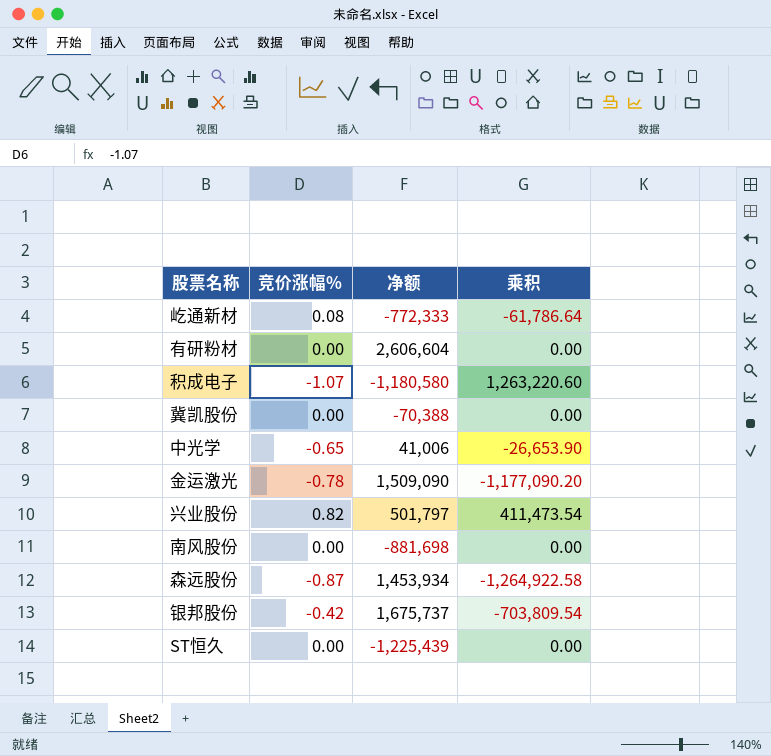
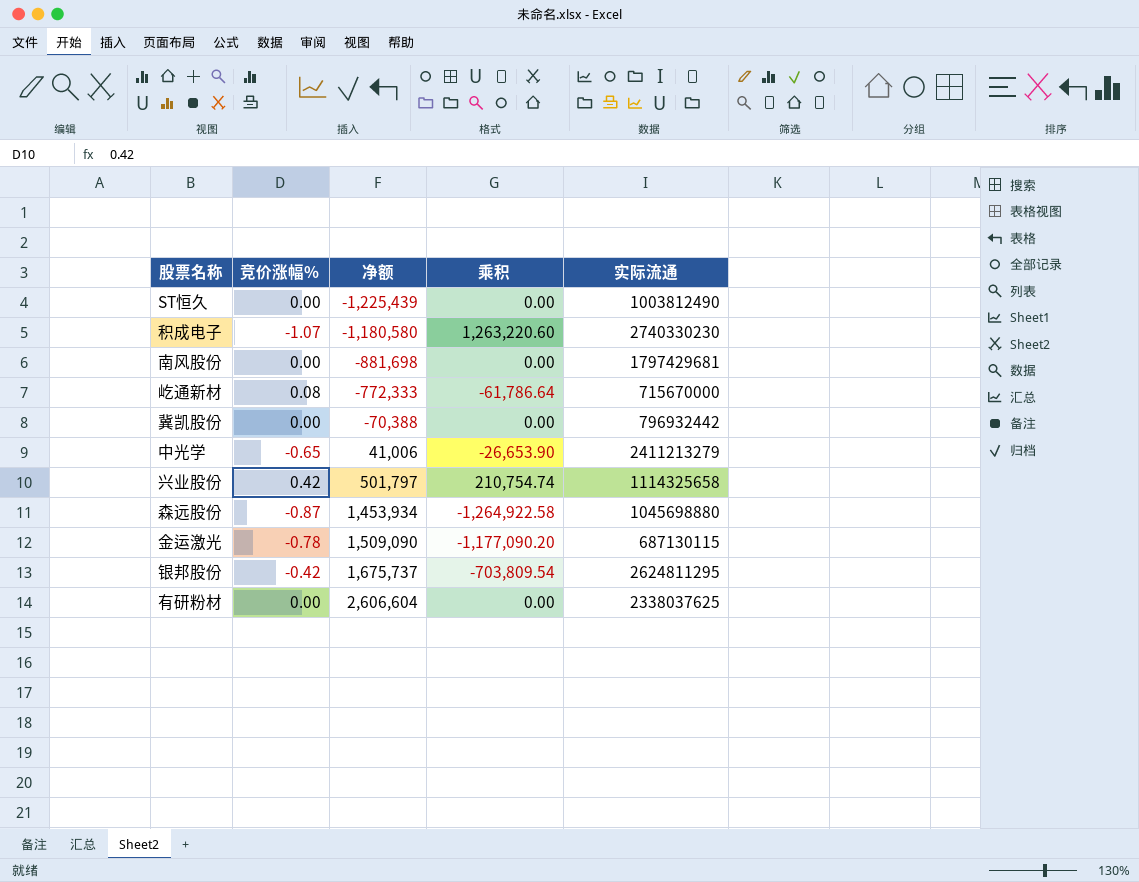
row order: none -> 净额 ascending
column 实际流通 | position: none -> 5
兴业股份 | 竞价涨幅%: 0.82 -> 0.42
兴业股份 | 乘积: 411,473.54 -> 210,754.74

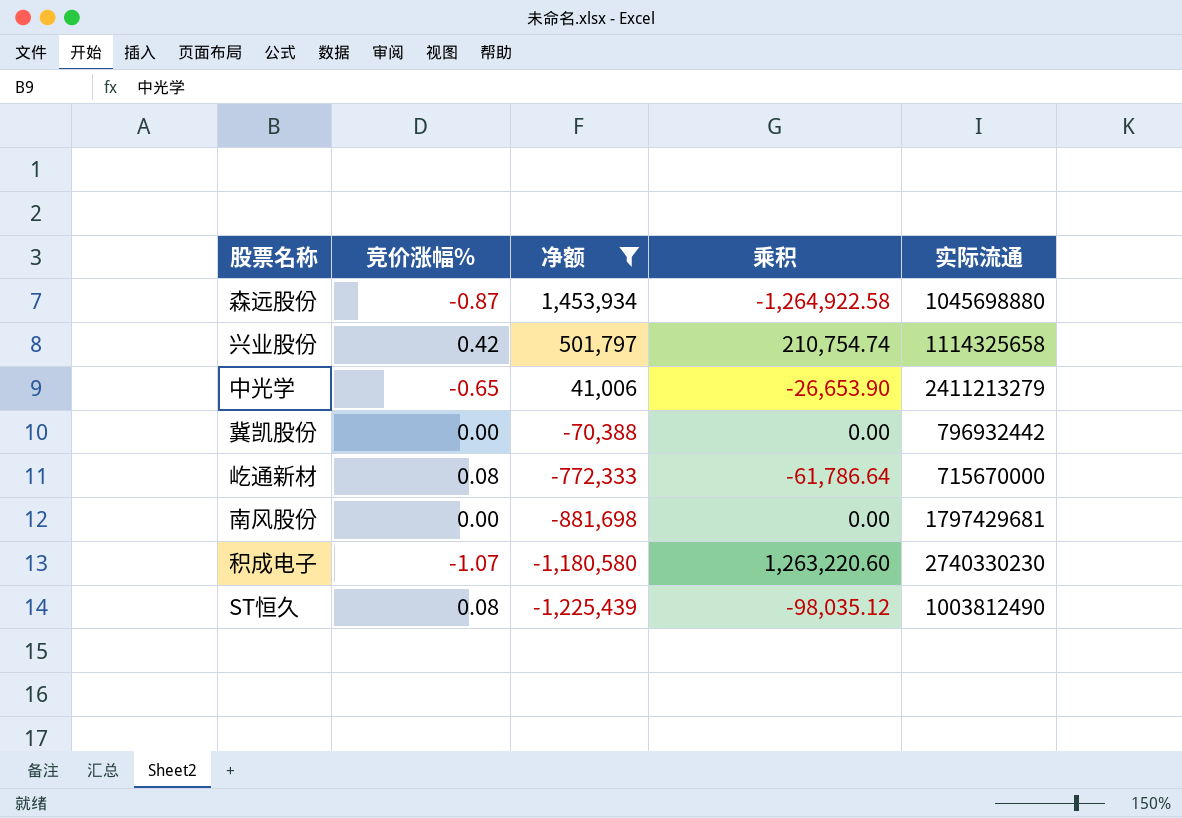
filter: none -> 净额 <= 1,453,934
row order: 净额 ascending -> 净额 descending
ST恒久 | 竞价涨幅%: 0.00 -> 0.08
ST恒久 | 乘积: 0.00 -> -98,035.12

